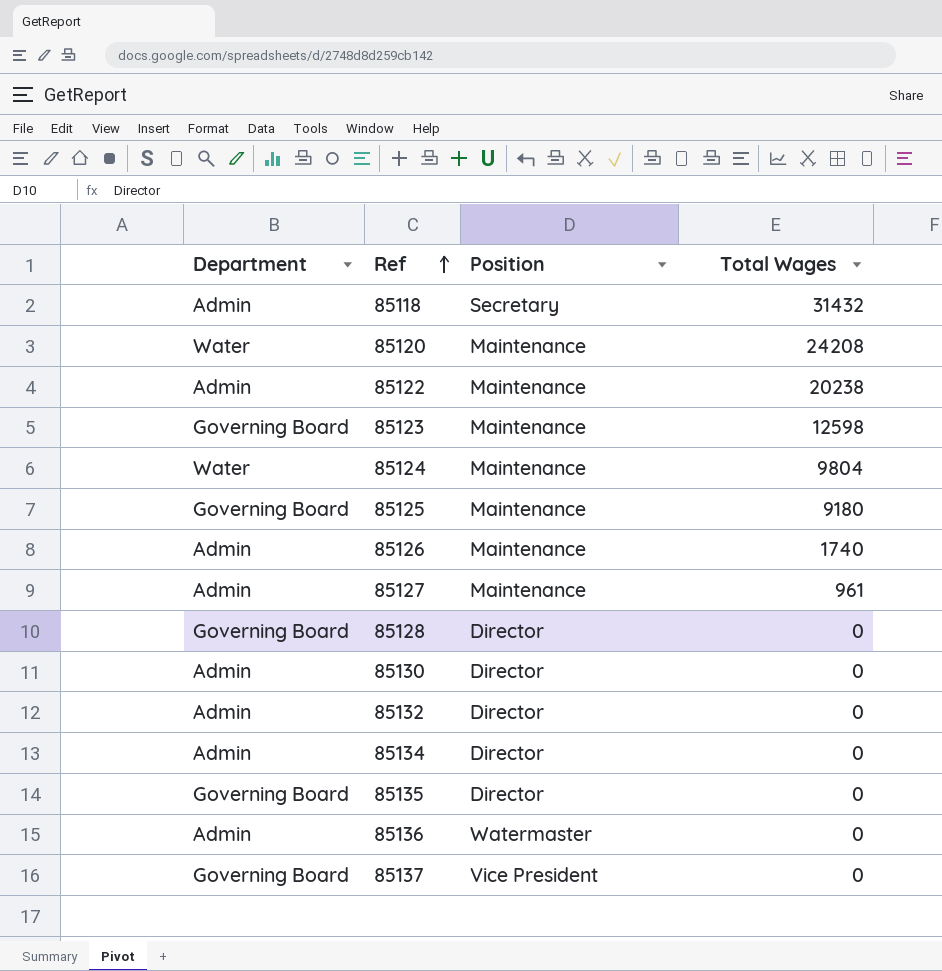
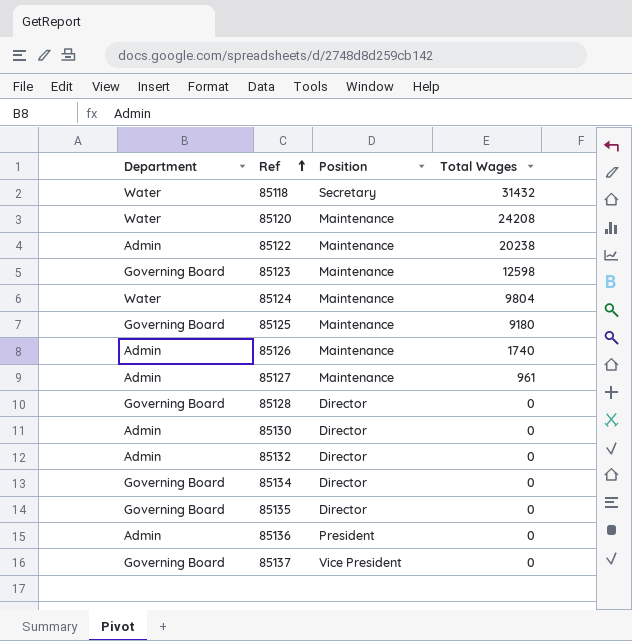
85118 | Department: Admin -> Water
85134 | Department: Admin -> Governing Board
85136 | Position: Watermaster -> President

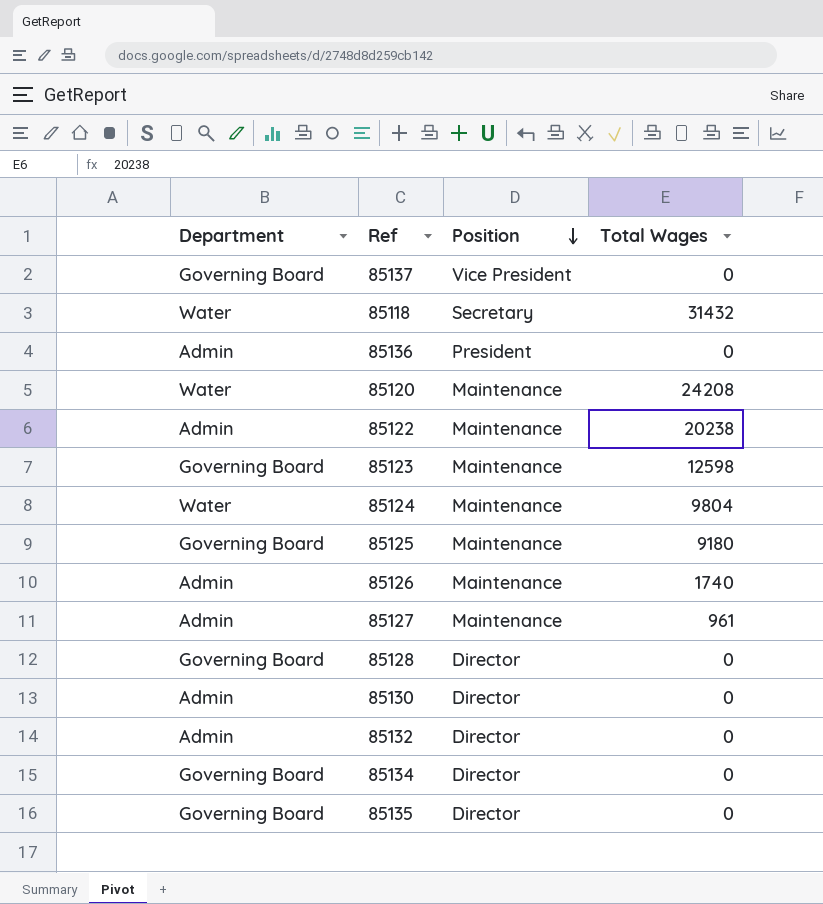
row order: Ref ascending -> Position descending

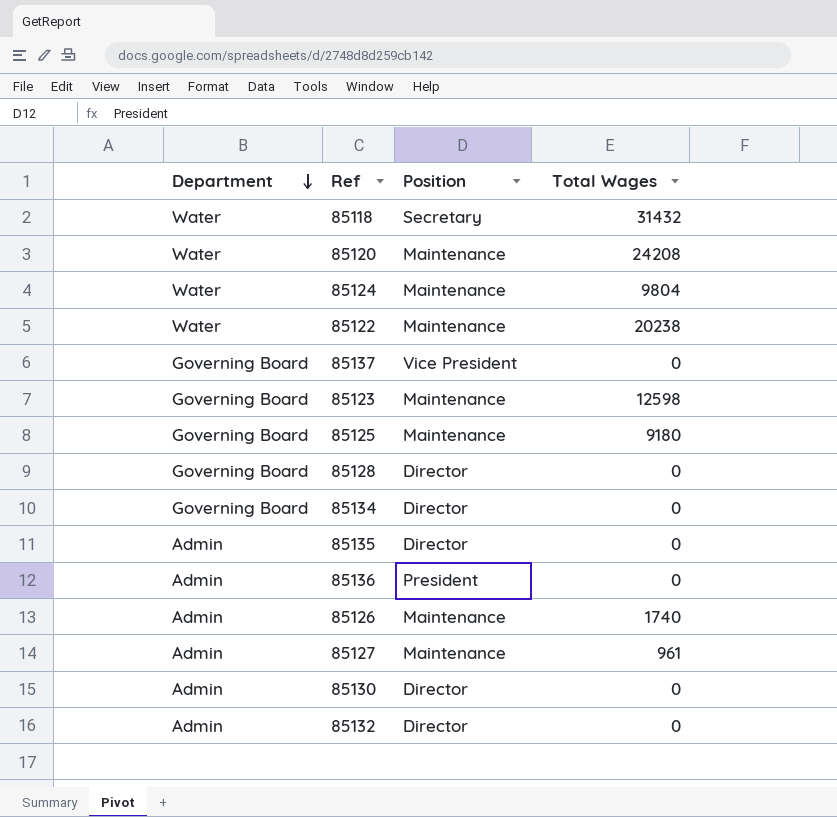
row order: Position descending -> Department descending
85122 | Department: Admin -> Water
85135 | Department: Governing Board -> Admin

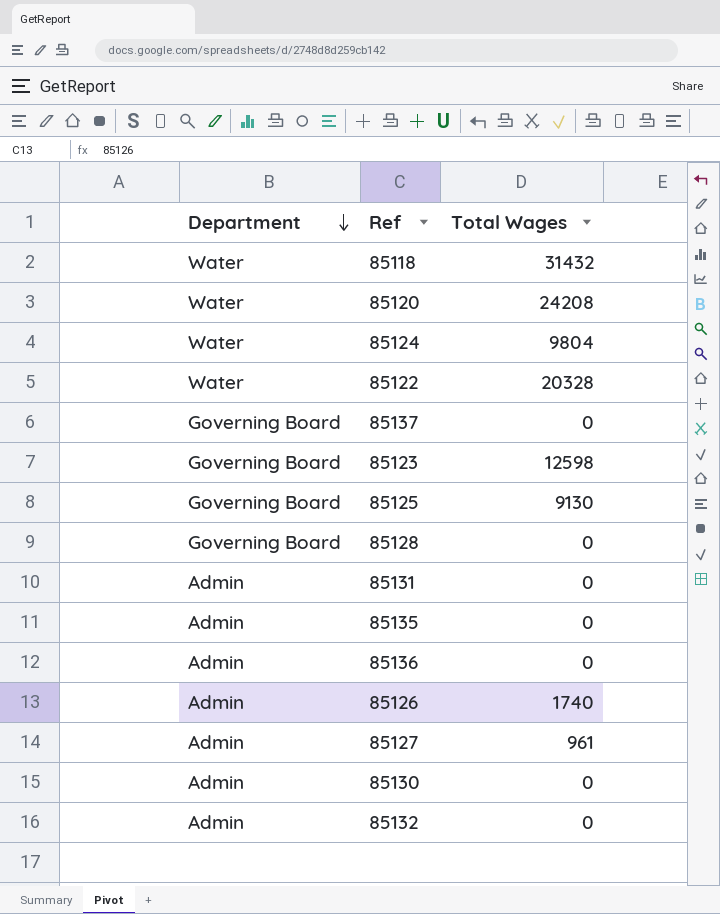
column Position | position: 3 -> none
row 85134: Governing Board | Director | 0 -> none
85122 | Total Wages: 20238 -> 20328
85125 | Total Wages: 9180 -> 9130
row 85131: none -> Admin | 0

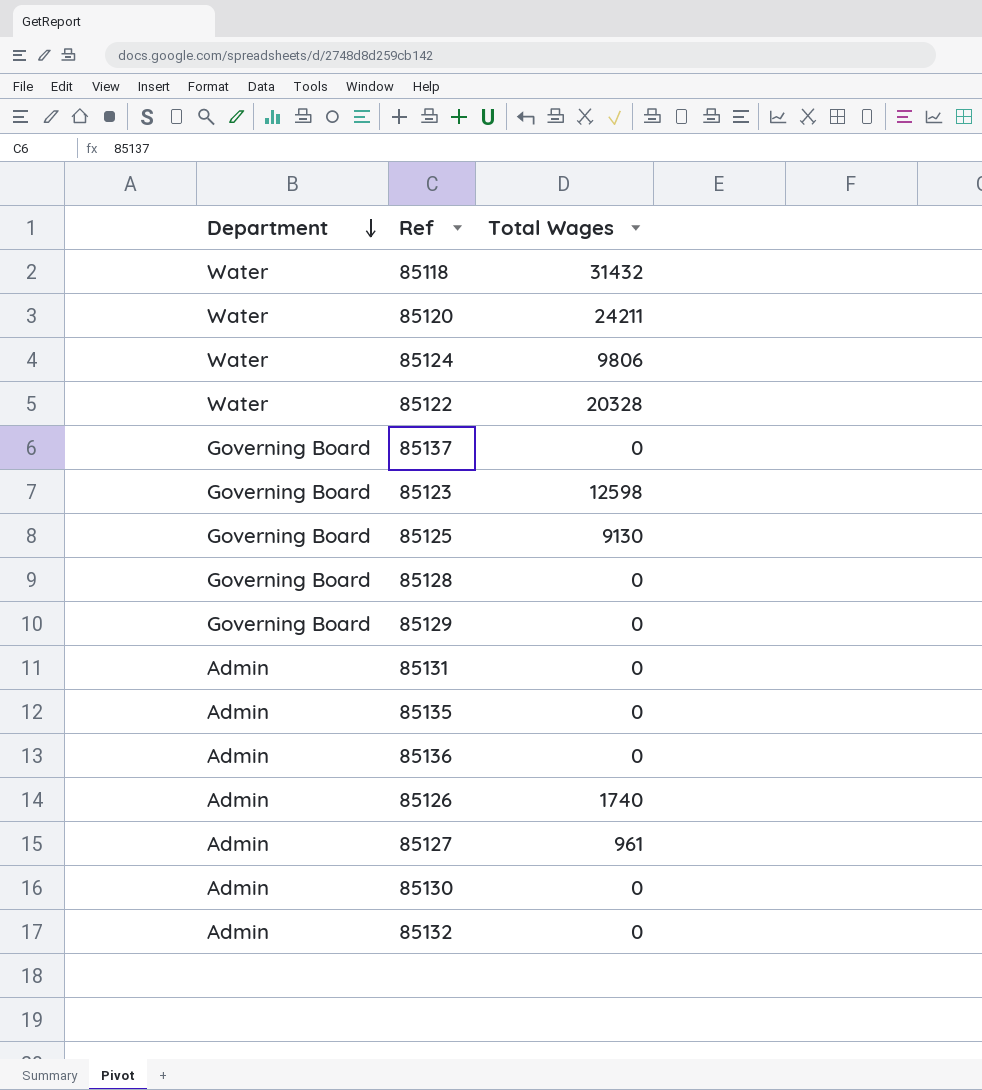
85120 | Total Wages: 24208 -> 24211
85124 | Total Wages: 9804 -> 9806
row 85129: none -> Governing Board | 0

